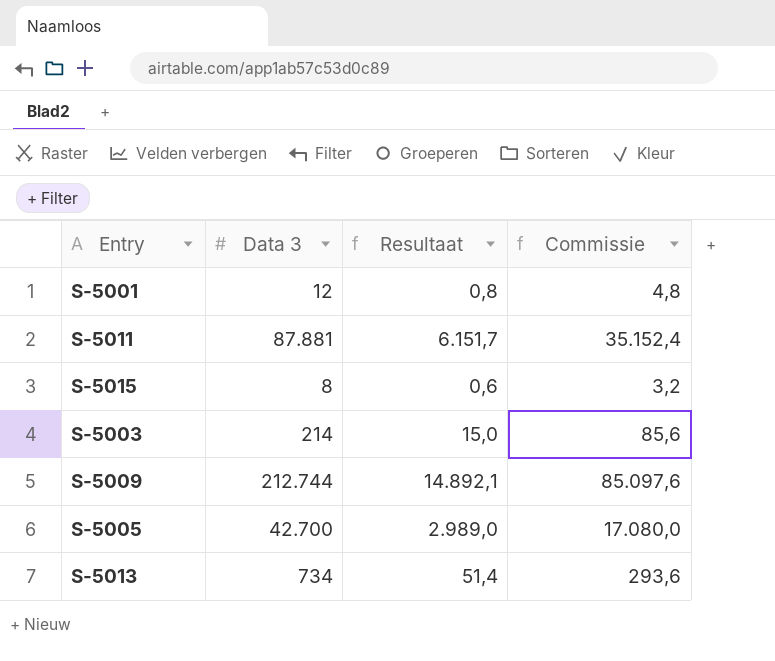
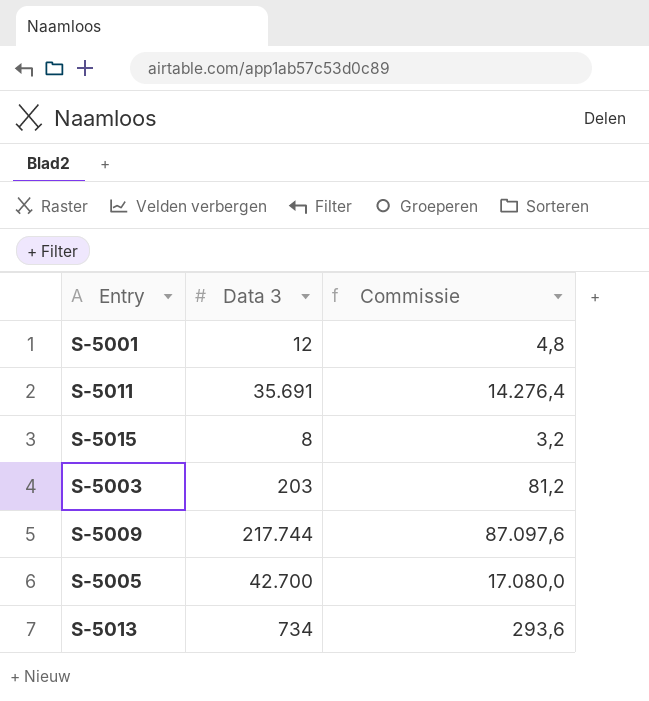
column Resultaat | formula: [Data 3] * 0,07 -> none
S-5011 | Data 3: 87.881 -> 35.691
S-5011 | Commissie: 35.152,4 -> 14.276,4
S-5003 | Data 3: 214 -> 203
S-5003 | Commissie: 85,6 -> 81,2
S-5009 | Data 3: 212.744 -> 217.744
S-5009 | Commissie: 85.097,6 -> 87.097,6

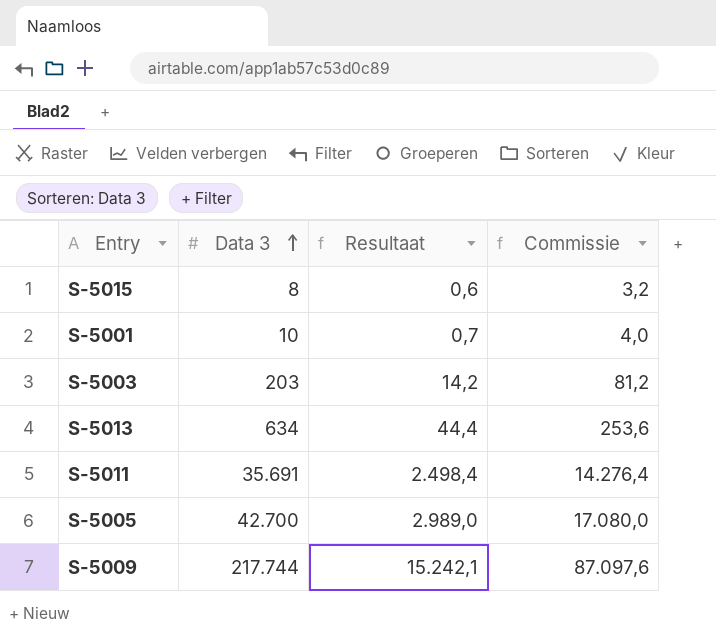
row order: none -> Data 3 ascending
column Resultaat | formula: none -> [Data 3] * 0,07
S-5001 | Data 3: 12 -> 10
S-5001 | Commissie: 4,8 -> 4,0
S-5013 | Data 3: 734 -> 634
S-5013 | Commissie: 293,6 -> 253,6

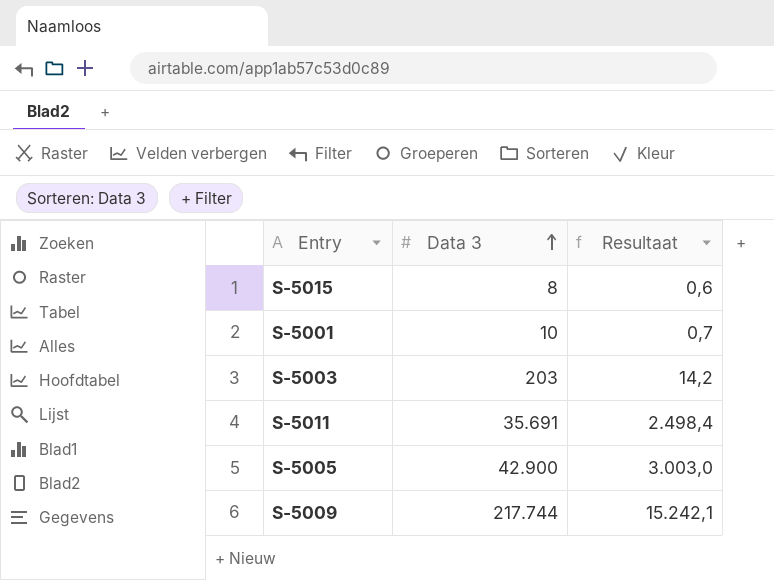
column Commissie | formula: [Data 3] * 0,4 -> none
row S-5013: 634 | 44,4 | 253,6 -> none
S-5005 | Data 3: 42.700 -> 42.900
S-5005 | Resultaat: 2.989,0 -> 3.003,0

